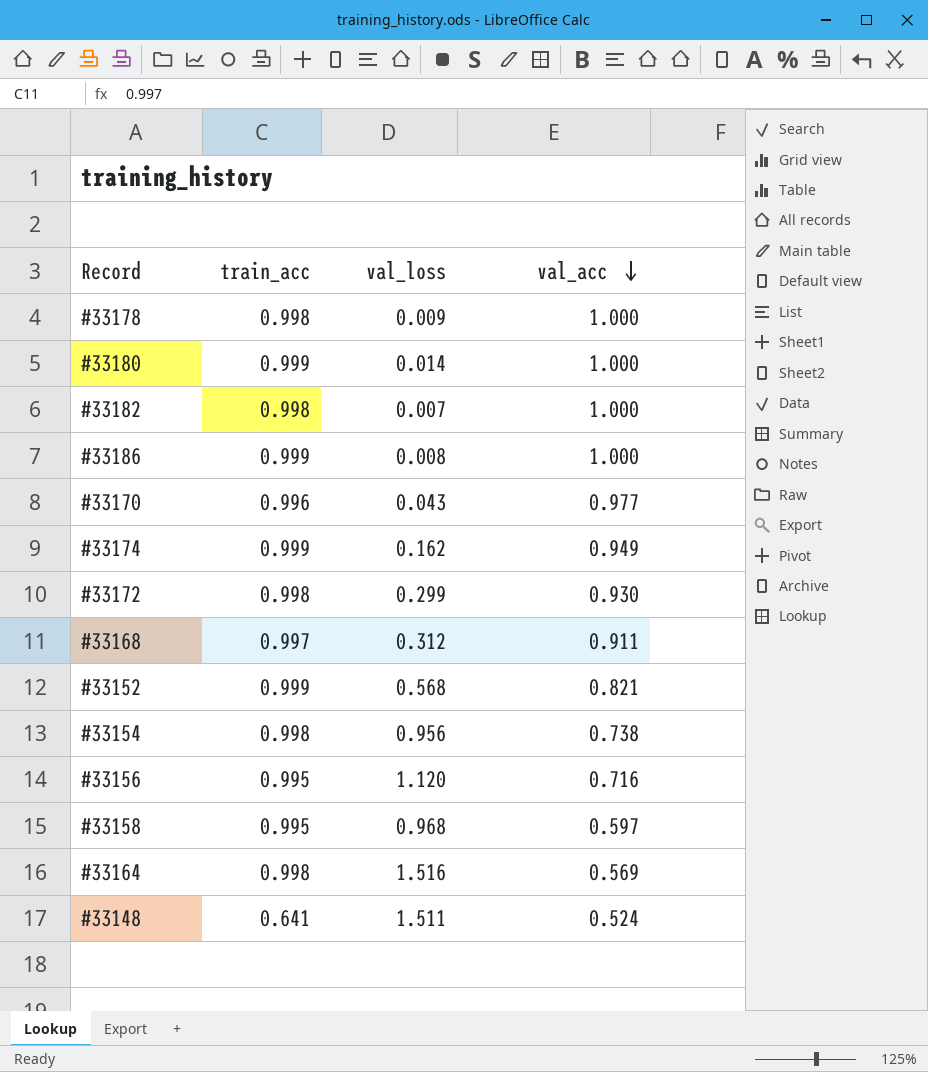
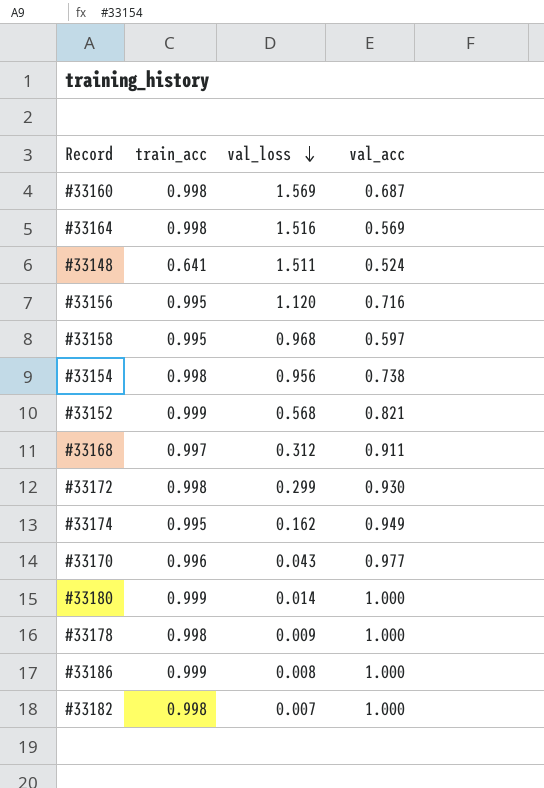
row order: val_acc descending -> val_loss descending
row #33160: none -> 0.998 | 1.569 | 0.687
#33174 | train_acc: 0.999 -> 0.995

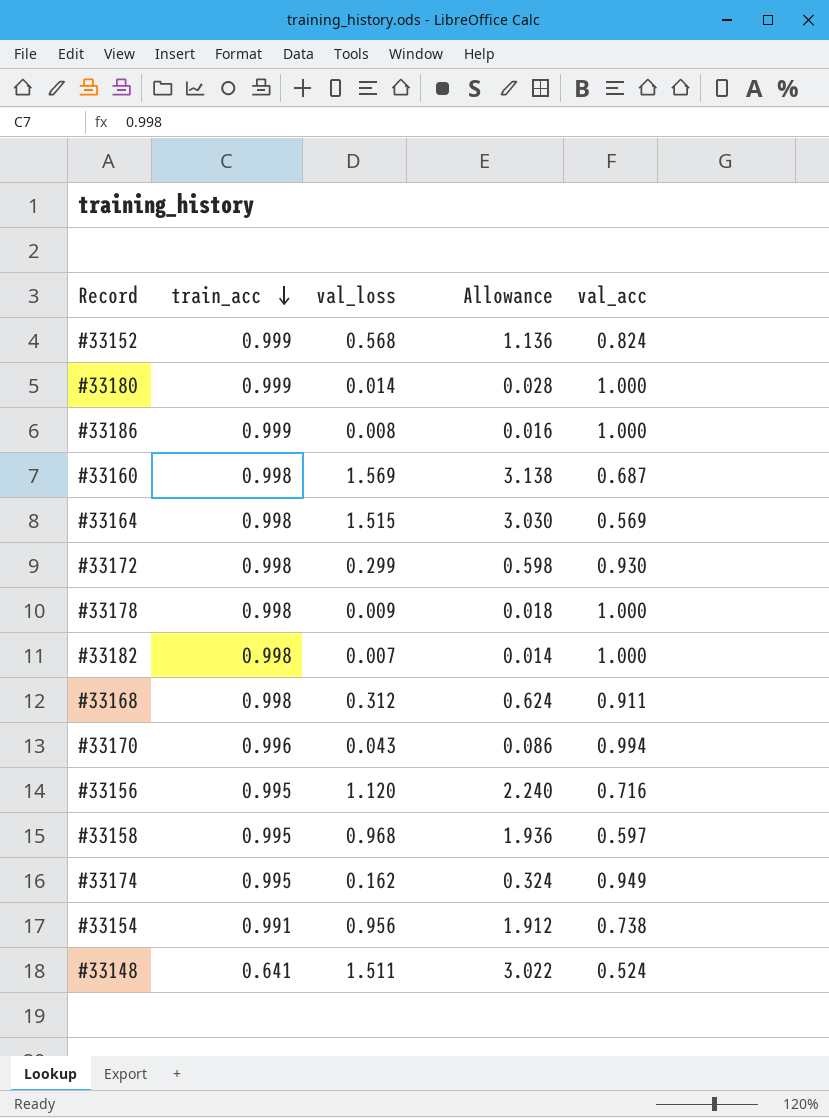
row order: val_loss descending -> train_acc descending
column Allowance | formula: none -> [val_loss] * 2
#33152 | val_acc: 0.821 -> 0.824
#33164 | val_loss: 1.516 -> 1.515
#33168 | train_acc: 0.997 -> 0.998
#33170 | val_acc: 0.977 -> 0.994
#33154 | train_acc: 0.998 -> 0.991

